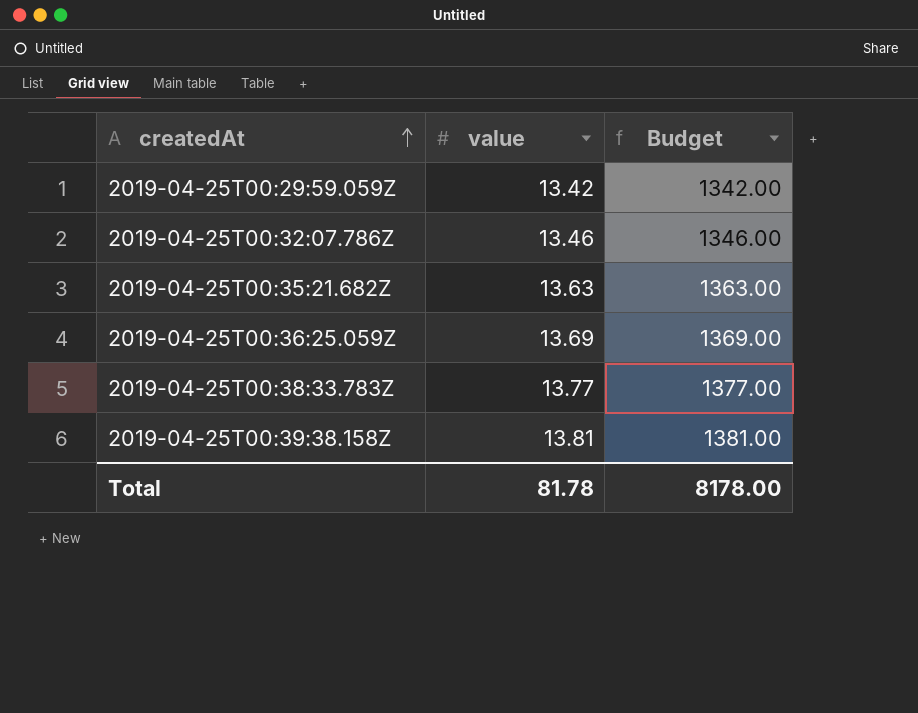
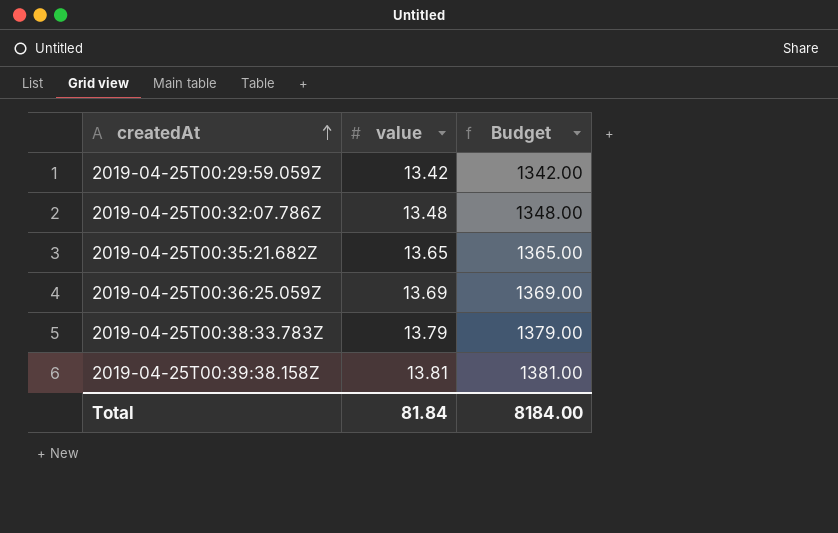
2019-04-25T00:32:07.786Z | value: 13.46 -> 13.48
2019-04-25T00:32:07.786Z | Budget: 1346.00 -> 1348.00
2019-04-25T00:35:21.682Z | value: 13.63 -> 13.65
2019-04-25T00:35:21.682Z | Budget: 1363.00 -> 1365.00
2019-04-25T00:38:33.783Z | value: 13.77 -> 13.79
2019-04-25T00:38:33.783Z | Budget: 1377.00 -> 1379.00
Total | value: 81.78 -> 81.84
Total | Budget: 8178.00 -> 8184.00

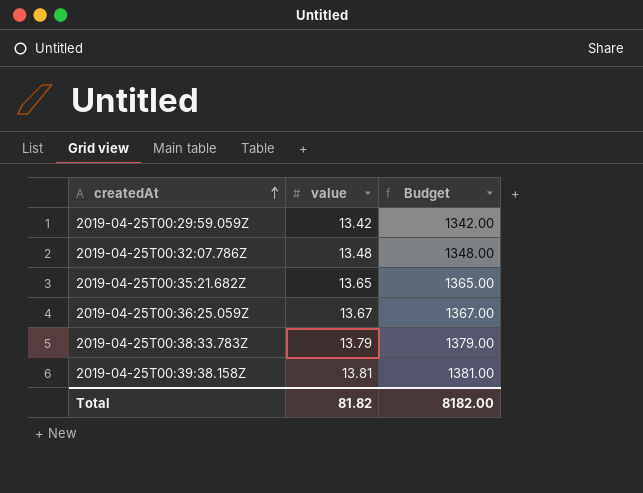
2019-04-25T00:36:25.059Z | value: 13.69 -> 13.67
2019-04-25T00:36:25.059Z | Budget: 1369.00 -> 1367.00
Total | value: 81.84 -> 81.82
Total | Budget: 8184.00 -> 8182.00

